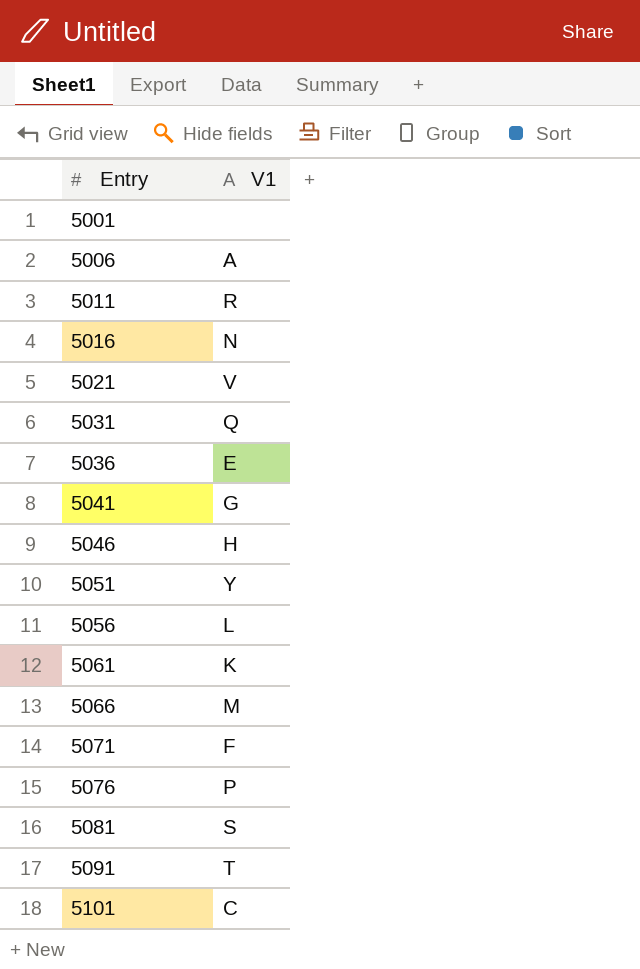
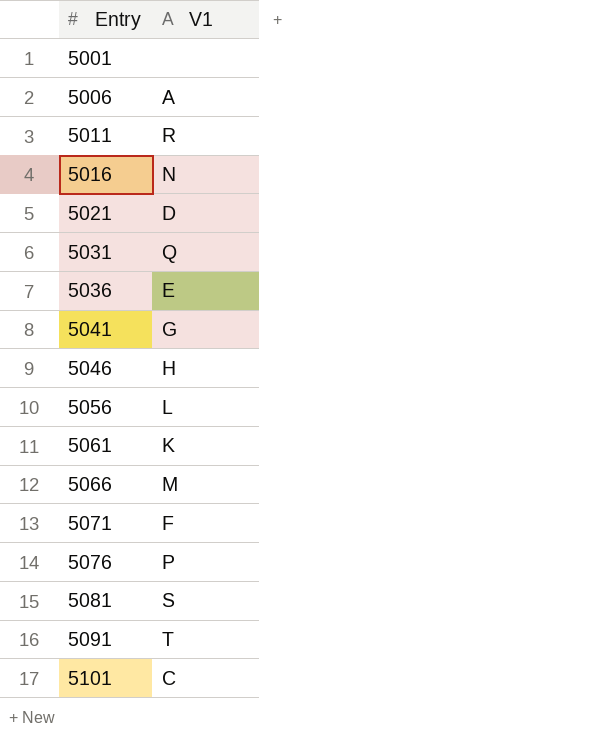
row 5051: Y -> none
5021 | V1: V -> D

